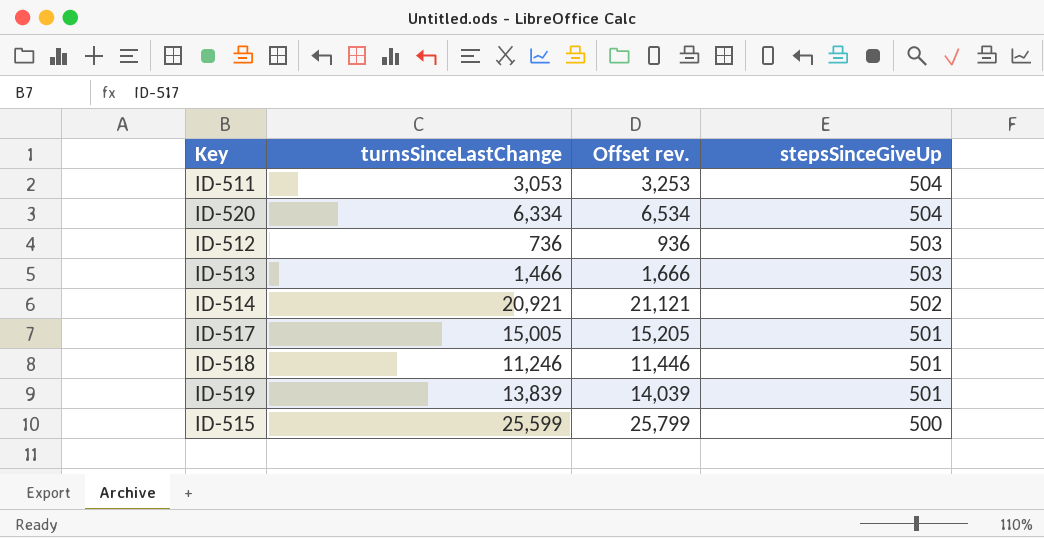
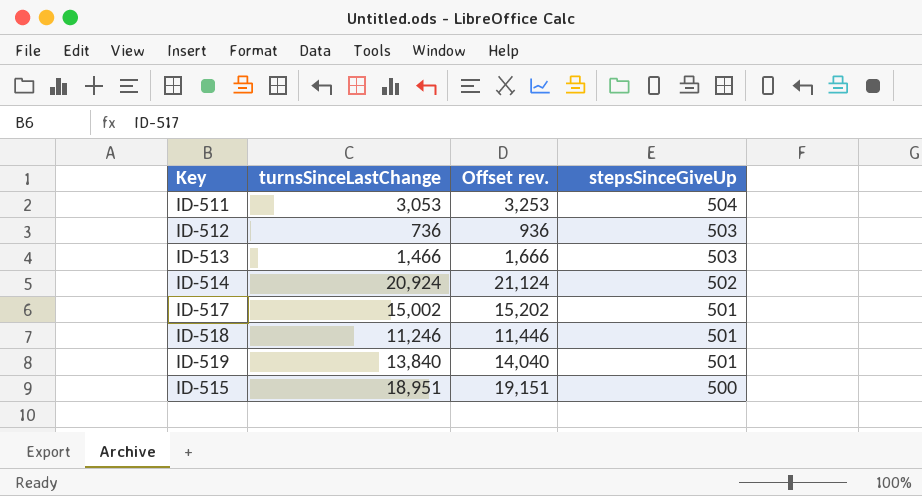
row ID-520: 6,334 | 6,534 | 504 -> none
ID-514 | turnsSinceLastChange: 20,921 -> 20,924
ID-514 | Offset rev.: 21,121 -> 21,124
ID-517 | turnsSinceLastChange: 15,005 -> 15,002
ID-517 | Offset rev.: 15,205 -> 15,202
ID-519 | turnsSinceLastChange: 13,839 -> 13,840
ID-519 | Offset rev.: 14,039 -> 14,040
ID-515 | turnsSinceLastChange: 25,599 -> 18,951
ID-515 | Offset rev.: 25,799 -> 19,151

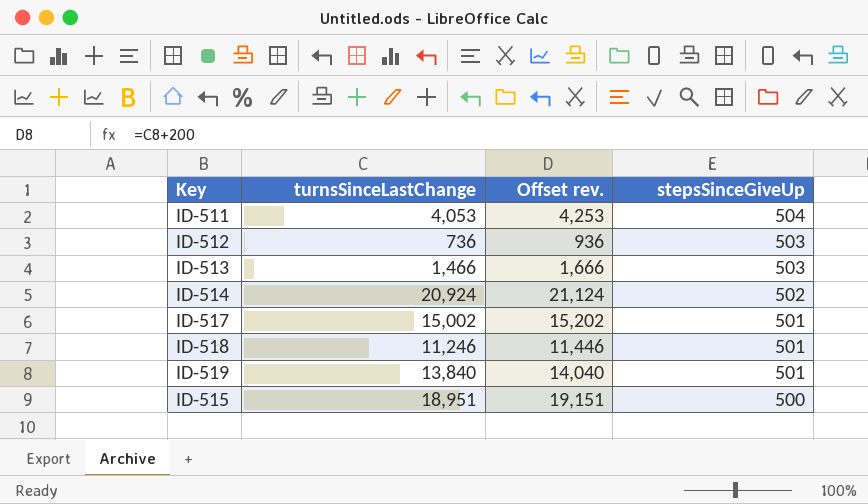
ID-511 | turnsSinceLastChange: 3,053 -> 4,053
ID-511 | Offset rev.: 3,253 -> 4,253

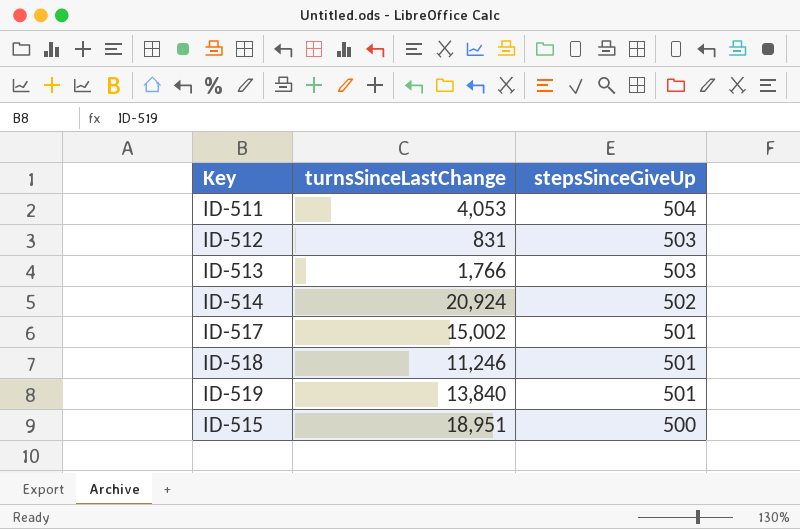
column Offset rev. | formula: [turnsSinceLastChange] + 200 -> none
ID-512 | turnsSinceLastChange: 736 -> 831
ID-513 | turnsSinceLastChange: 1,466 -> 1,766

